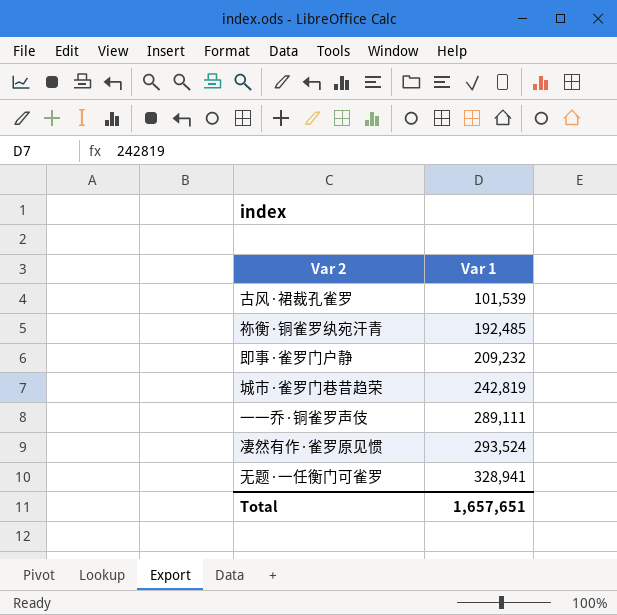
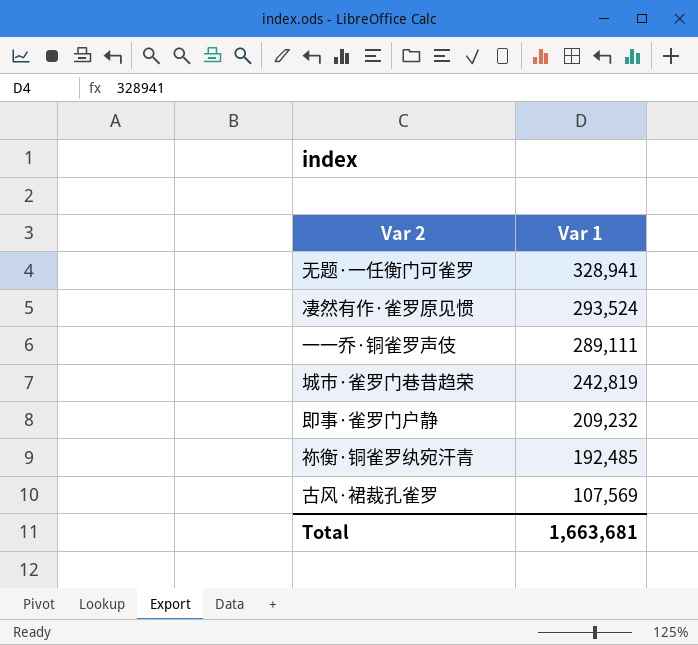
row order: Var 1 ascending -> Var 1 descending
古风·裙裁孔雀罗 | Var 1: 101,539 -> 107,569
Total | Var 1: 1,657,651 -> 1,663,681

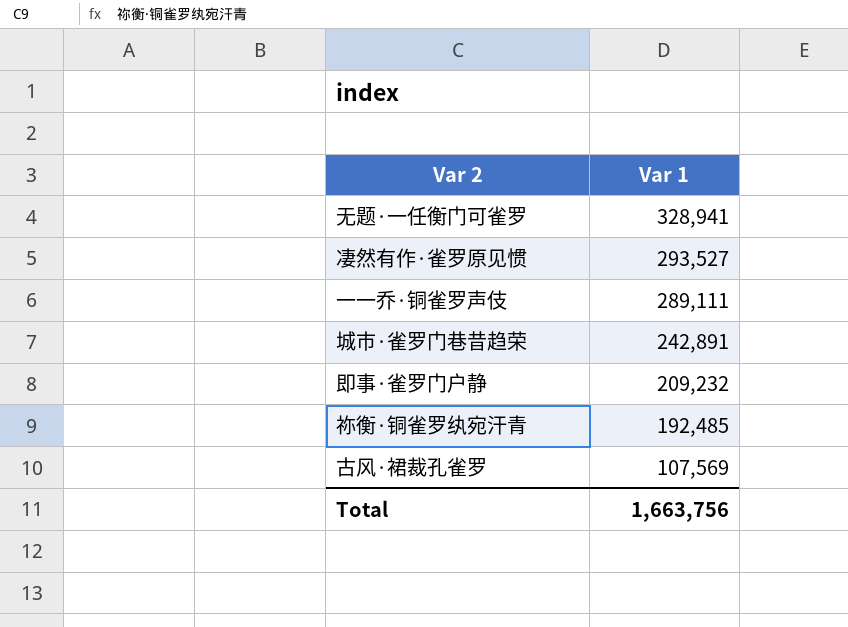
凄然有作·雀罗原见惯 | Var 1: 293,524 -> 293,527
城市·雀罗门巷昔趋荣 | Var 1: 242,819 -> 242,891
Total | Var 1: 1,663,681 -> 1,663,756

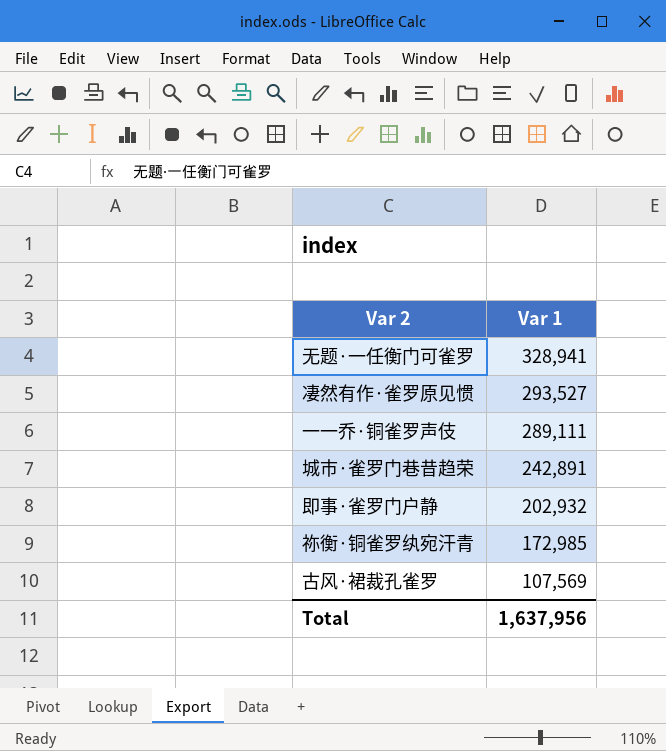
即事·雀罗门户静 | Var 1: 209,232 -> 202,932
祢衡·铜雀罗纨宛汗青 | Var 1: 192,485 -> 172,985
Total | Var 1: 1,663,756 -> 1,637,956

